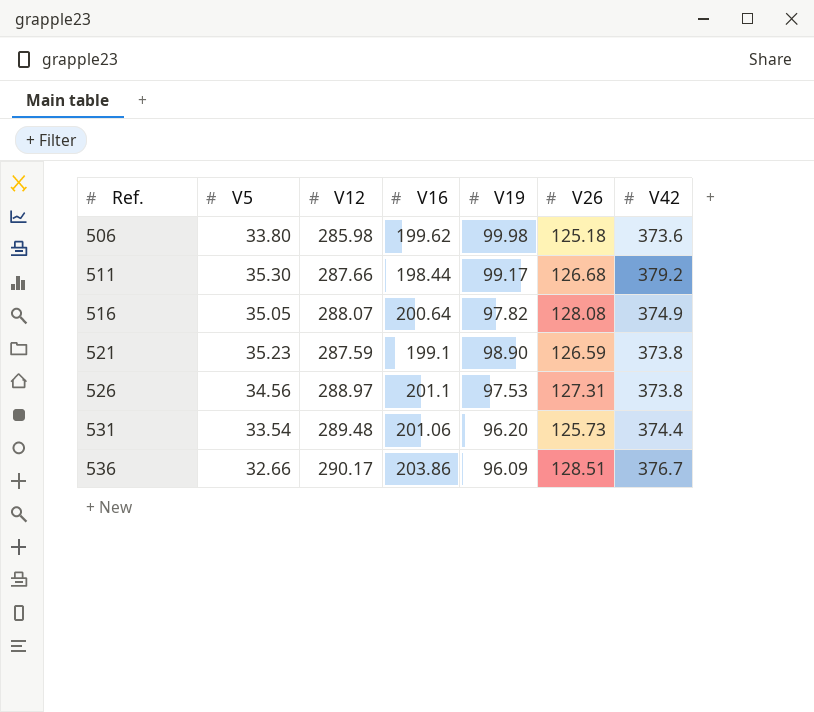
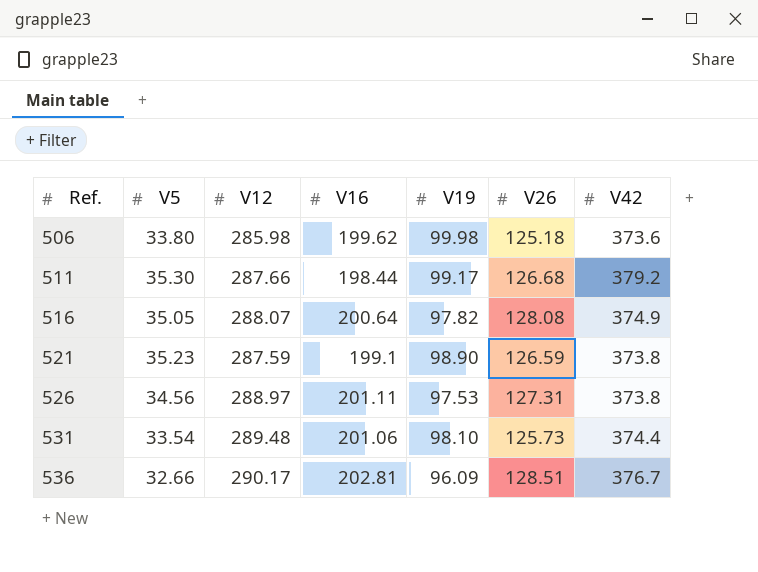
526 | V16: 201.1 -> 201.11
531 | V19: 96.20 -> 98.10
536 | V16: 203.86 -> 202.81

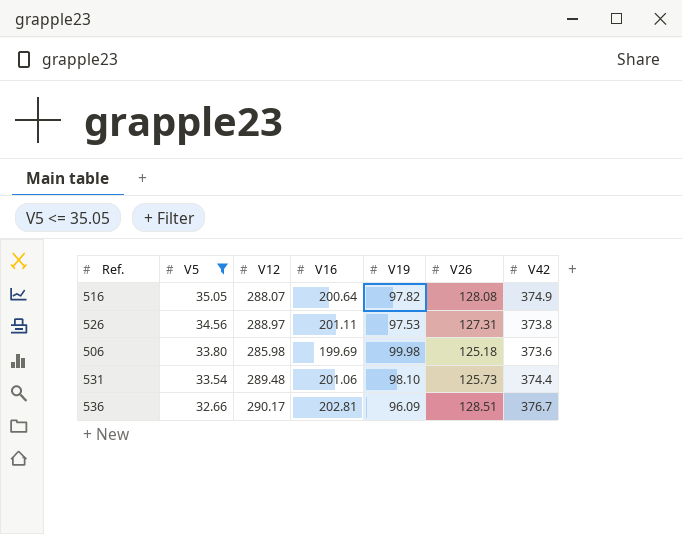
filter: none -> V5 <= 35.05
row order: Ref. ascending -> V5 descending
506 | V16: 199.62 -> 199.69

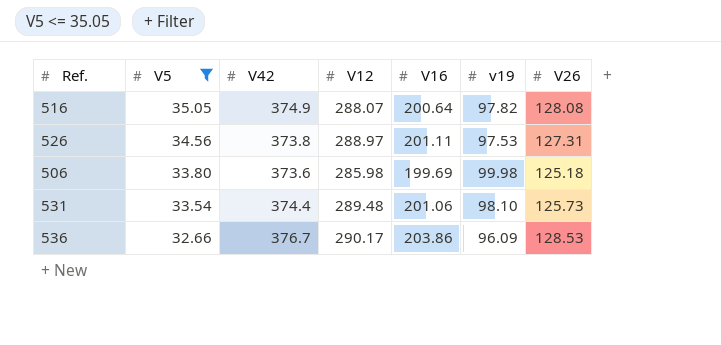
column V42 | position: 7 -> 3
column name: V19 -> v19
536 | V16: 202.81 -> 203.86
536 | V26: 128.51 -> 128.53

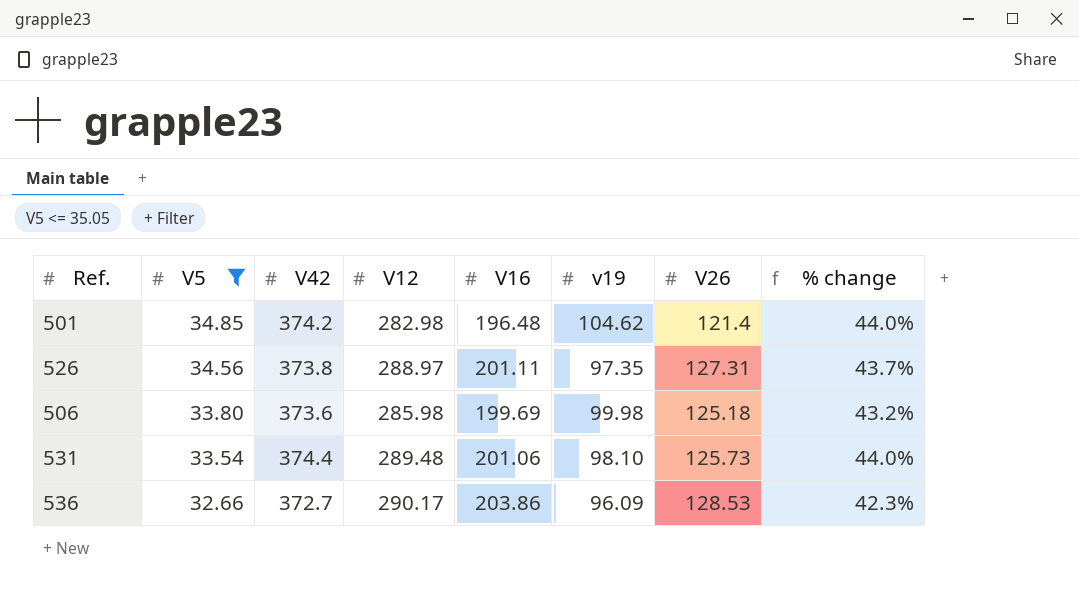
column % change | formula: none -> ([V12] - [V16]) / [V16]
row 516: 35.05 | 374.9 | 288.07 | 200.64 | 97.82 | 128.08 -> none
row 501: none -> 34.85 | 374.2 | 282.98 | 196.48 | 104.62 | 121.4 | 44.0%
526 | v19: 97.53 -> 97.35
536 | V42: 376.7 -> 372.7

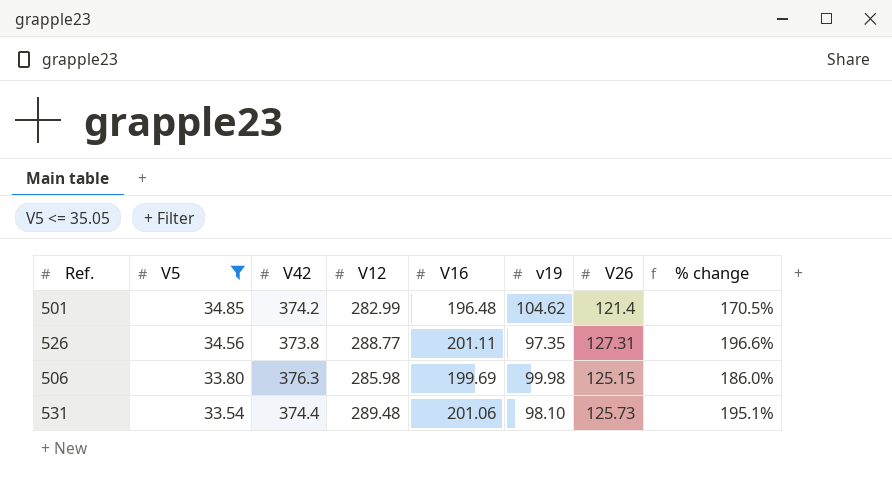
column % change | formula: ([V12] - [V16]) / [V16] -> ([V12] - [v19]) / [v19]
row 536: 32.66 | 372.7 | 290.17 | 203.86 | 96.09 | 128.53 | 42.3% -> none
501 | V12: 282.98 -> 282.99
526 | V12: 288.97 -> 288.77
506 | V42: 373.6 -> 376.3
506 | V26: 125.18 -> 125.15

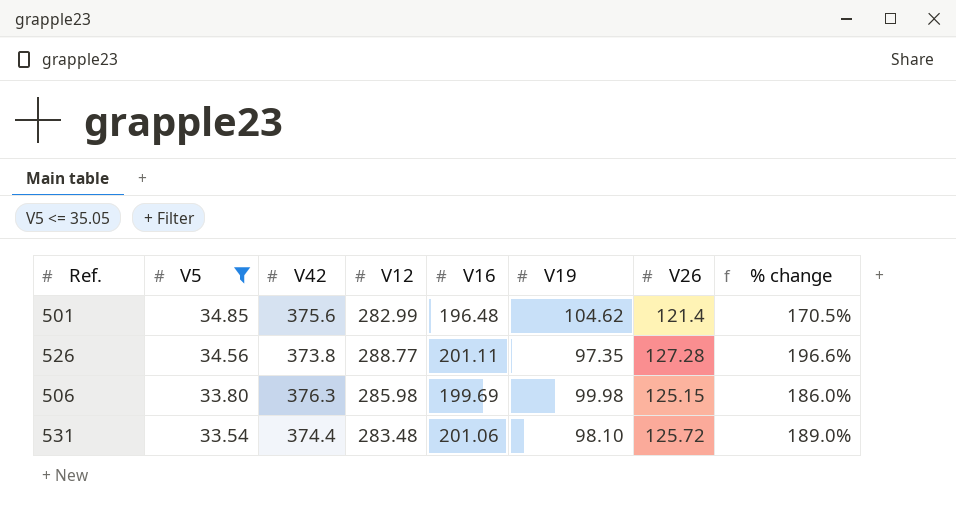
column name: v19 -> V19
501 | V42: 374.2 -> 375.6
526 | V26: 127.31 -> 127.28
531 | V12: 289.48 -> 283.48
531 | V26: 125.73 -> 125.72
531 | % change: 195.1% -> 189.0%

